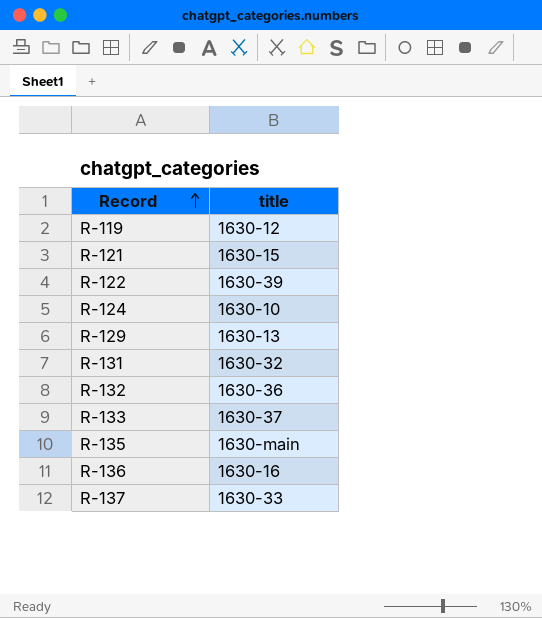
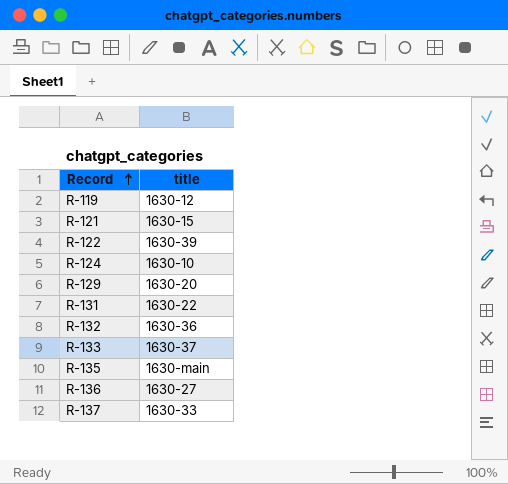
R-129 | title: 1630-13 -> 1630-20
R-131 | title: 1630-32 -> 1630-22
R-136 | title: 1630-16 -> 1630-27

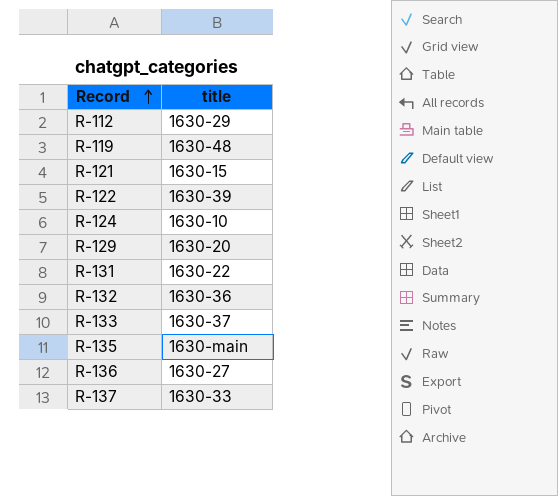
row R-112: none -> 1630-29
R-119 | title: 1630-12 -> 1630-48

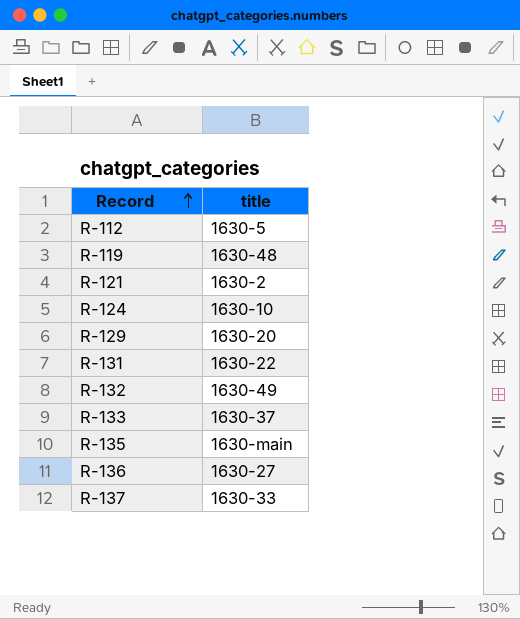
row R-122: 1630-39 -> none
R-112 | title: 1630-29 -> 1630-5
R-121 | title: 1630-15 -> 1630-2
R-132 | title: 1630-36 -> 1630-49

